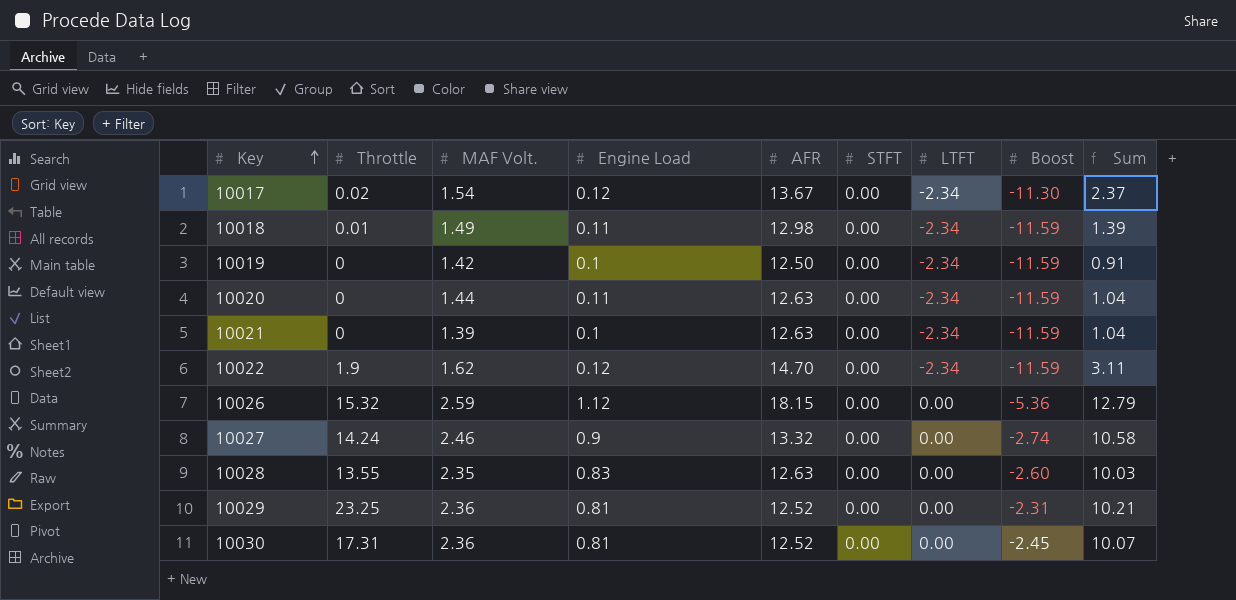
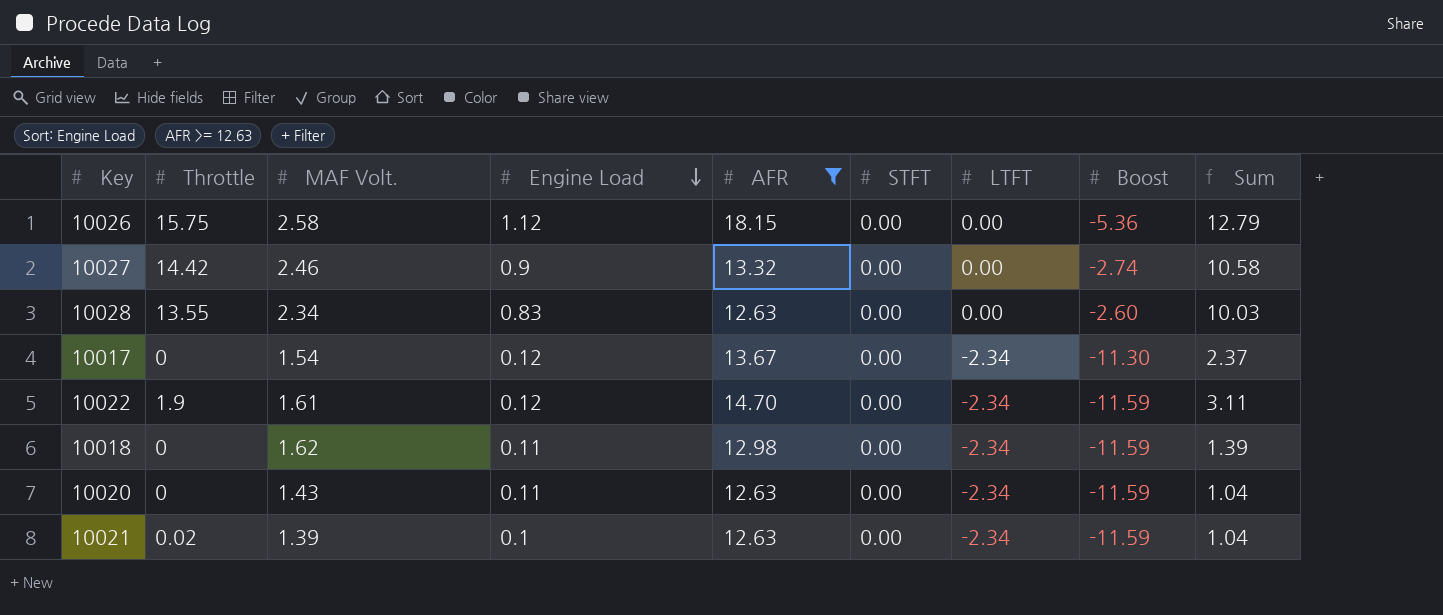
filter: none -> AFR >= 12.63
row order: Key ascending -> Engine Load descending
10026 | Throttle: 15.32 -> 15.75
10026 | MAF Volt.: 2.59 -> 2.58
10027 | Throttle: 14.24 -> 14.42
10028 | MAF Volt.: 2.35 -> 2.34
10017 | Throttle: 0.02 -> 0
10022 | MAF Volt.: 1.62 -> 1.61
10018 | Throttle: 0.01 -> 0
10018 | MAF Volt.: 1.49 -> 1.62
10020 | MAF Volt.: 1.44 -> 1.43
10021 | Throttle: 0 -> 0.02

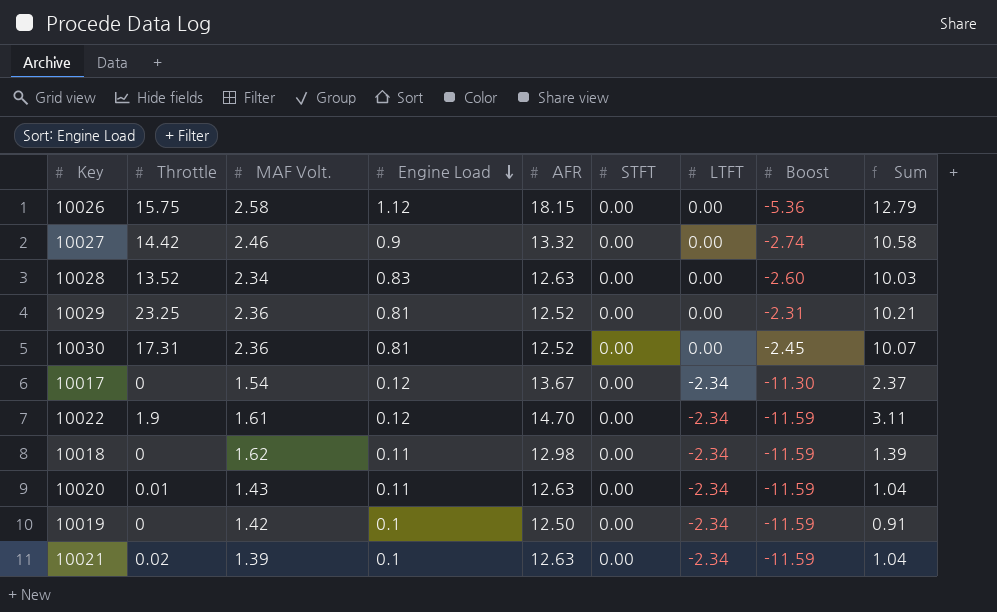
filter: AFR >= 12.63 -> none
10028 | Throttle: 13.55 -> 13.52
10020 | Throttle: 0 -> 0.01

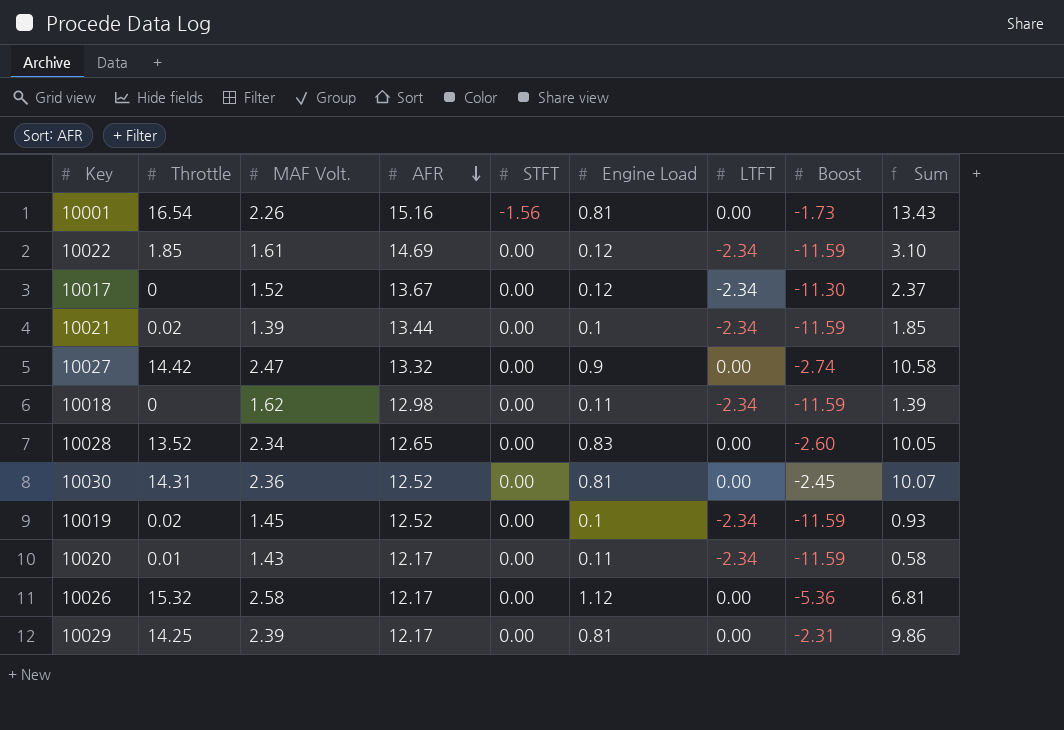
row order: Engine Load descending -> AFR descending
column Engine Load | position: 4 -> 6
row 10001: none -> 16.54 | 2.26 | 15.16 | -1.56 | 0.81 | 0.00 | -1.73 | 13.43
10022 | Throttle: 1.9 -> 1.85
10022 | AFR: 14.70 -> 14.69
10022 | Sum: 3.11 -> 3.10
10017 | MAF Volt.: 1.54 -> 1.52
10021 | AFR: 12.63 -> 13.44
10021 | Sum: 1.04 -> 1.85
10027 | MAF Volt.: 2.46 -> 2.47
10028 | AFR: 12.63 -> 12.65
10028 | Sum: 10.03 -> 10.05
10030 | Throttle: 17.31 -> 14.31
10019 | Throttle: 0 -> 0.02
10019 | MAF Volt.: 1.42 -> 1.45
10019 | AFR: 12.50 -> 12.52
10019 | Sum: 0.91 -> 0.93
10020 | AFR: 12.63 -> 12.17
10020 | Sum: 1.04 -> 0.58
10026 | Throttle: 15.75 -> 15.32
10026 | AFR: 18.15 -> 12.17
10026 | Sum: 12.79 -> 6.81
10029 | Throttle: 23.25 -> 14.25
10029 | MAF Volt.: 2.36 -> 2.39
10029 | AFR: 12.52 -> 12.17
10029 | Sum: 10.21 -> 9.86

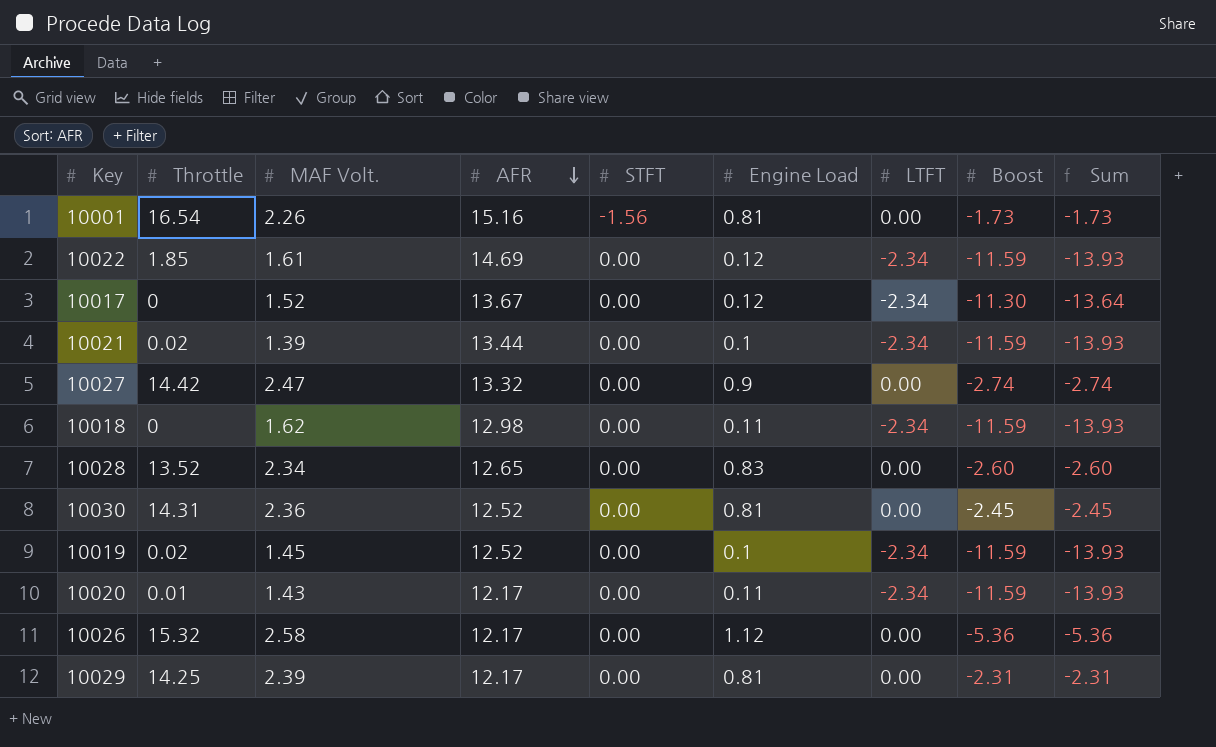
column Sum | formula: [AFR] + [Boost] -> [LTFT] + [Boost]

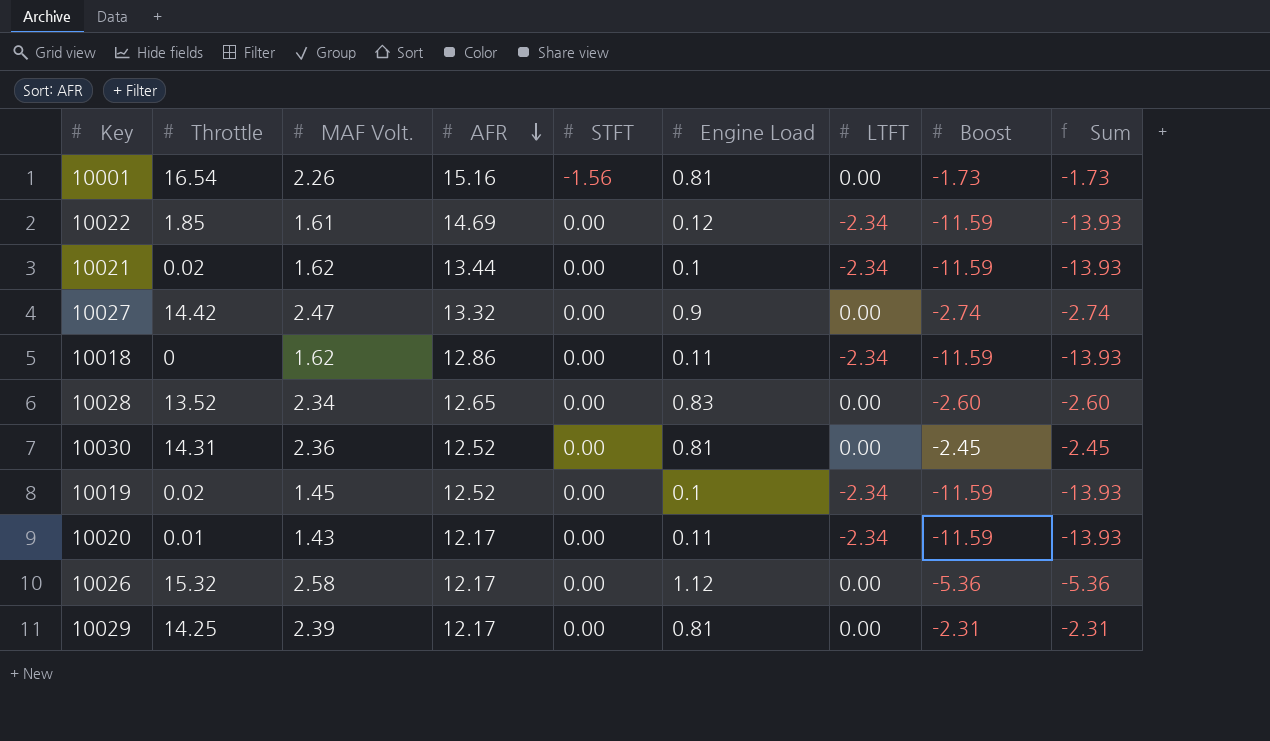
row 10017: 0 | 1.52 | 13.67 | 0.00 | 0.12 | -2.34 | -11.30 | -13.64 -> none
10021 | MAF Volt.: 1.39 -> 1.62
10018 | AFR: 12.98 -> 12.86

